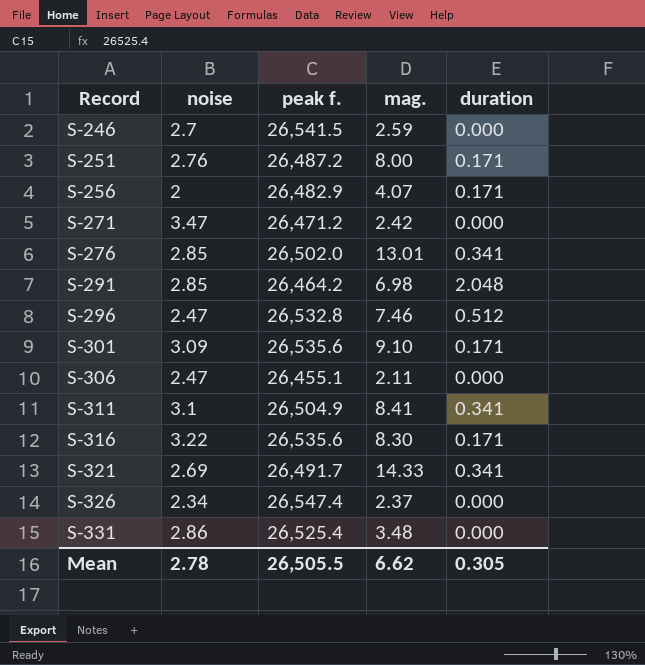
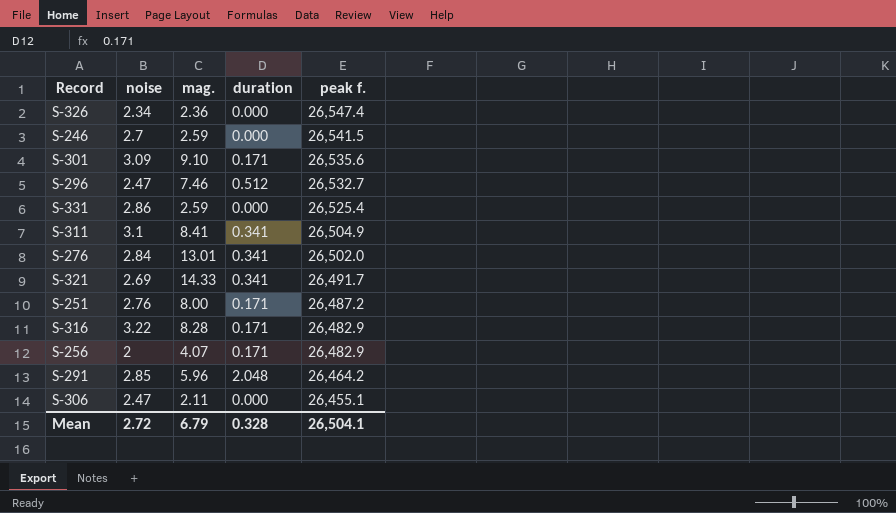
row order: Record ascending -> peak f. descending
column peak f. | position: 3 -> 5
row S-271: 3.47 | 26,471.2 | 2.42 | 0.000 -> none
S-326 | mag.: 2.37 -> 2.36
S-296 | peak f.: 26,532.8 -> 26,532.7
S-331 | mag.: 3.48 -> 2.59
S-276 | noise: 2.85 -> 2.84
S-316 | mag.: 8.30 -> 8.28
S-316 | peak f.: 26,535.6 -> 26,482.9
S-291 | mag.: 6.98 -> 5.96
Mean | noise: 2.78 -> 2.72
Mean | mag.: 6.62 -> 6.79
Mean | duration: 0.305 -> 0.328
Mean | peak f.: 26,505.5 -> 26,504.1

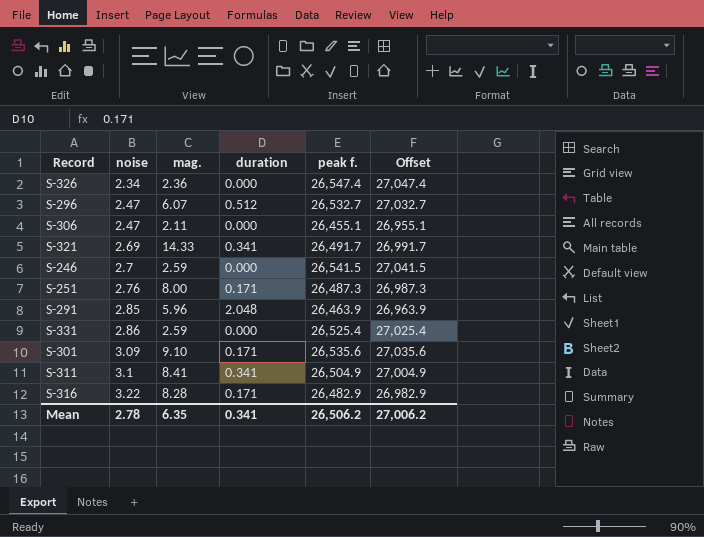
row order: peak f. descending -> noise ascending
column Offset | formula: none -> [peak f.] + 500
row S-276: 2.84 | 13.01 | 0.341 | 26,502.0 -> none
row S-256: 2 | 4.07 | 0.171 | 26,482.9 -> none
S-296 | mag.: 7.46 -> 6.07
S-251 | peak f.: 26,487.2 -> 26,487.3
S-291 | peak f.: 26,464.2 -> 26,463.9
Mean | noise: 2.72 -> 2.78
Mean | mag.: 6.79 -> 6.35
Mean | duration: 0.328 -> 0.341
Mean | peak f.: 26,504.1 -> 26,506.2

